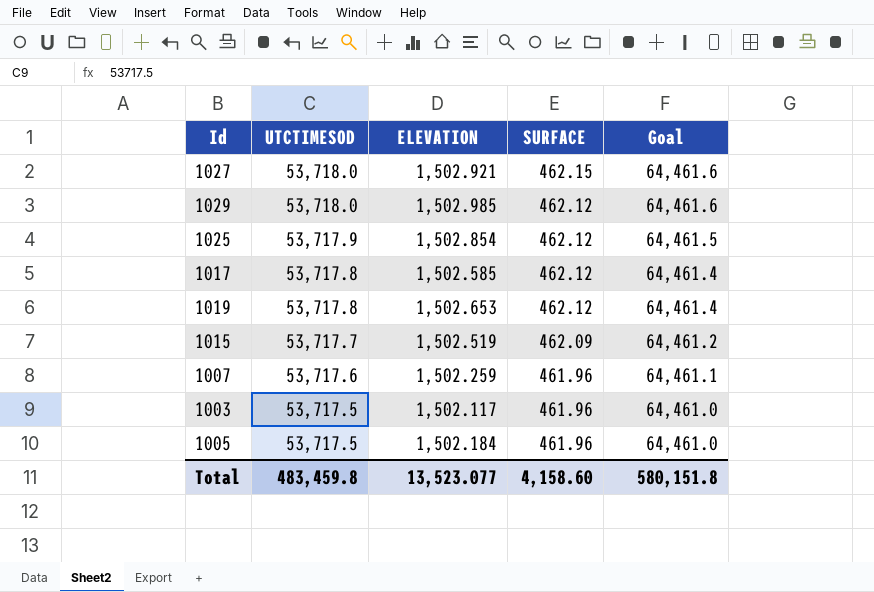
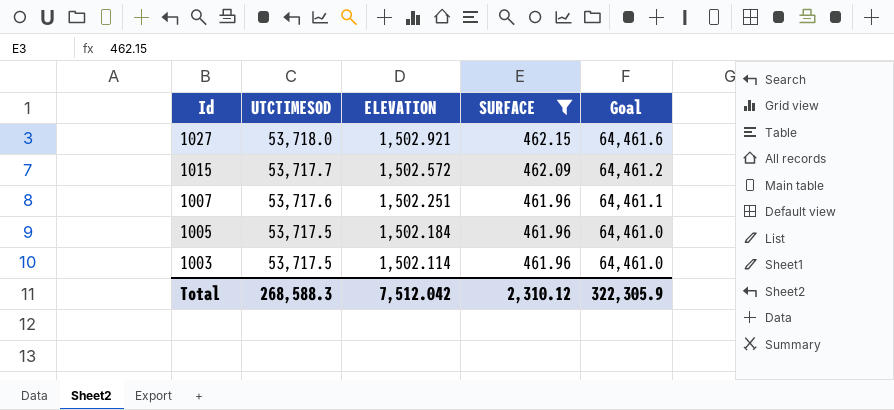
filter: none -> SURFACE != 462.12
row order: UTCTIMESOD descending -> Id descending
1015 | ELEVATION: 1,502.519 -> 1,502.572
1007 | ELEVATION: 1,502.259 -> 1,502.251
1003 | ELEVATION: 1,502.117 -> 1,502.114
Total | UTCTIMESOD: 483,459.8 -> 268,588.3
Total | ELEVATION: 13,523.077 -> 7,512.042
Total | SURFACE: 4,158.60 -> 2,310.12
Total | Goal: 580,151.8 -> 322,305.9

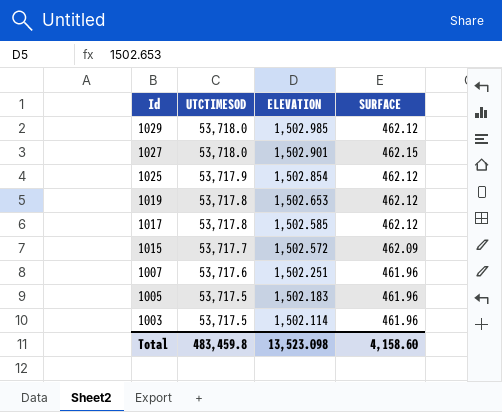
filter: SURFACE != 462.12 -> none
column Goal | formula: [UTCTIMESOD] * 1.2 -> none
1027 | ELEVATION: 1,502.921 -> 1,502.901
1005 | ELEVATION: 1,502.184 -> 1,502.183
Total | UTCTIMESOD: 268,588.3 -> 483,459.8
Total | ELEVATION: 7,512.042 -> 13,523.098
Total | SURFACE: 2,310.12 -> 4,158.60

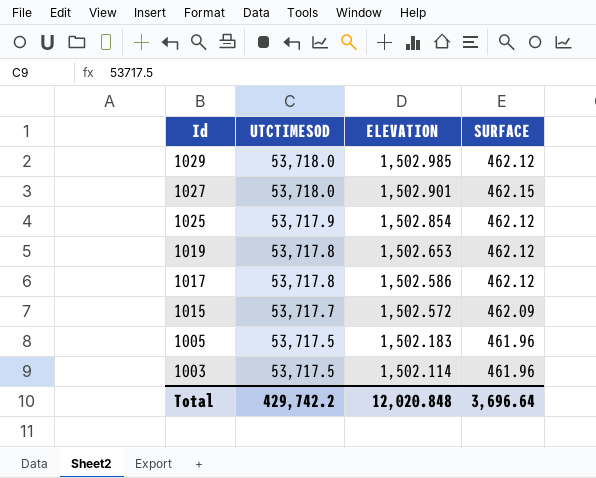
row 1007: 53,717.6 | 1,502.251 | 461.96 -> none
1017 | ELEVATION: 1,502.585 -> 1,502.586
Total | UTCTIMESOD: 483,459.8 -> 429,742.2
Total | ELEVATION: 13,523.098 -> 12,020.848
Total | SURFACE: 4,158.60 -> 3,696.64

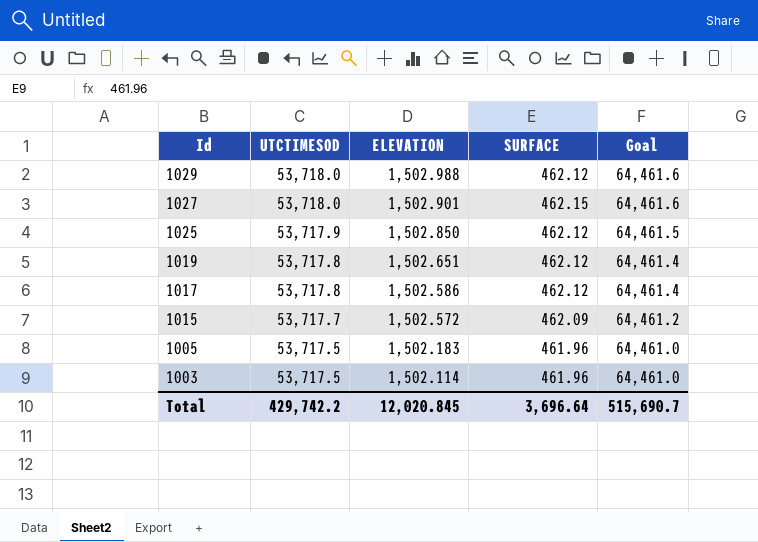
column Goal | formula: none -> [UTCTIMESOD] * 1.2
1029 | ELEVATION: 1,502.985 -> 1,502.988
1025 | ELEVATION: 1,502.854 -> 1,502.850
1019 | ELEVATION: 1,502.653 -> 1,502.651
Total | ELEVATION: 12,020.848 -> 12,020.845

